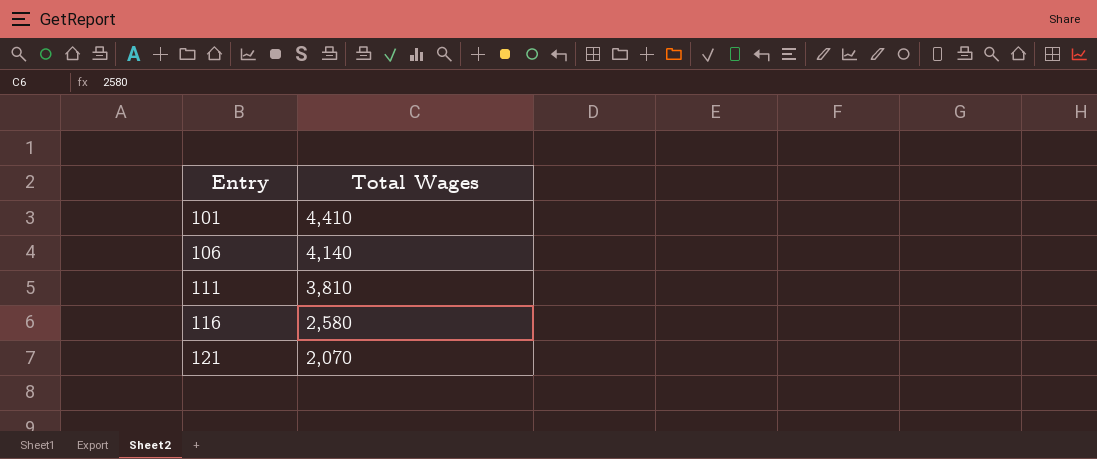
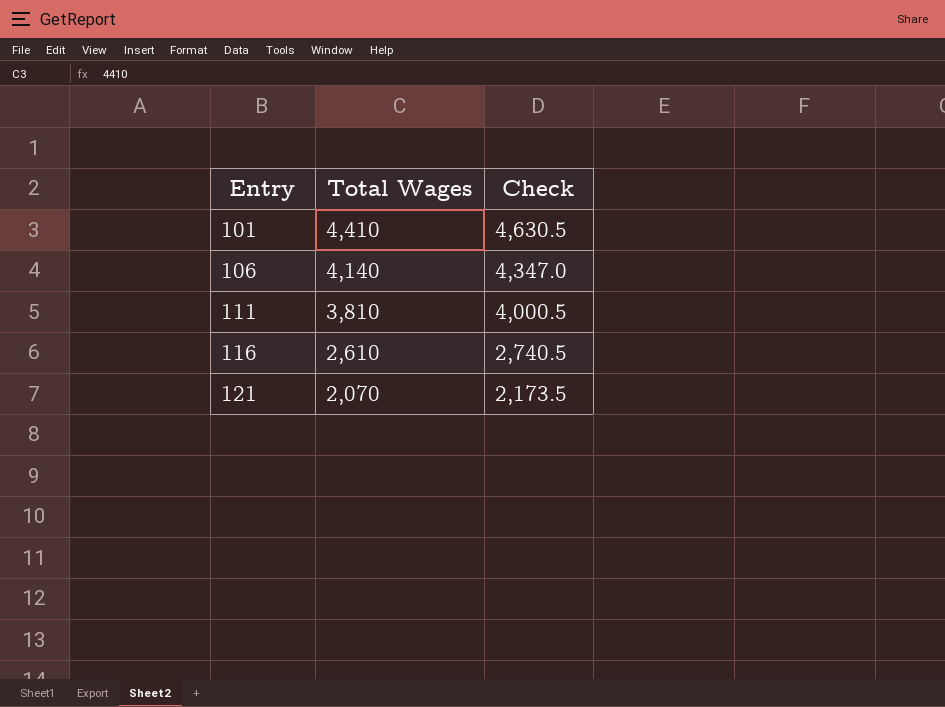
column Check | formula: none -> [Total Wages] * 1.05
116 | Total Wages: 2,580 -> 2,610

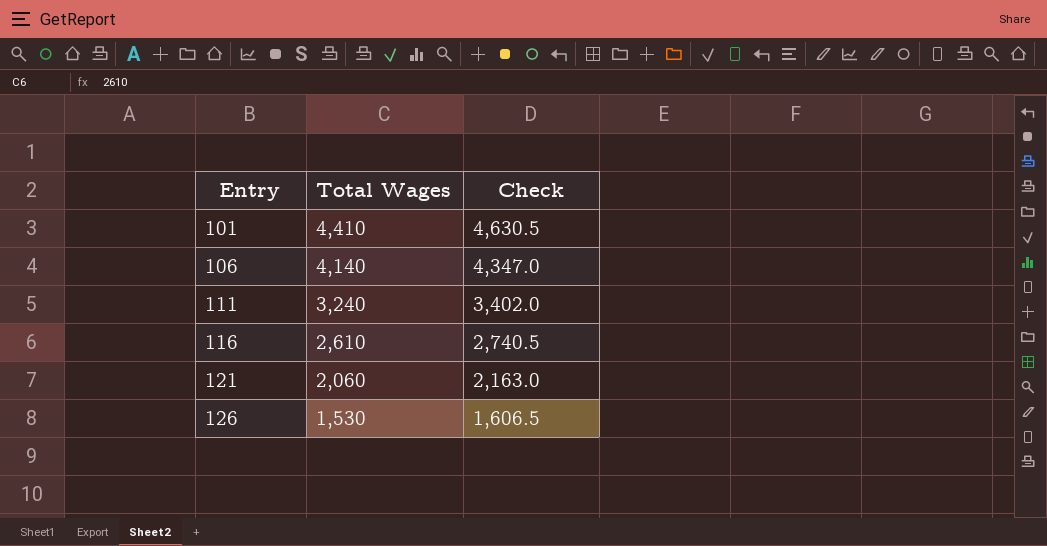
111 | Total Wages: 3,810 -> 3,240
111 | Check: 4,000.5 -> 3,402.0
121 | Total Wages: 2,070 -> 2,060
121 | Check: 2,173.5 -> 2,163.0
row 126: none -> 1,530 | 1,606.5

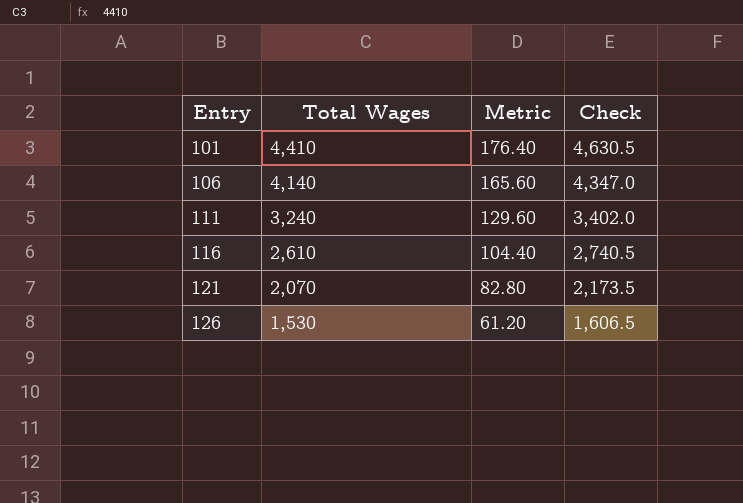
column Metric | formula: none -> [Total Wages] * 0.04
121 | Total Wages: 2,060 -> 2,070
121 | Check: 2,163.0 -> 2,173.5

